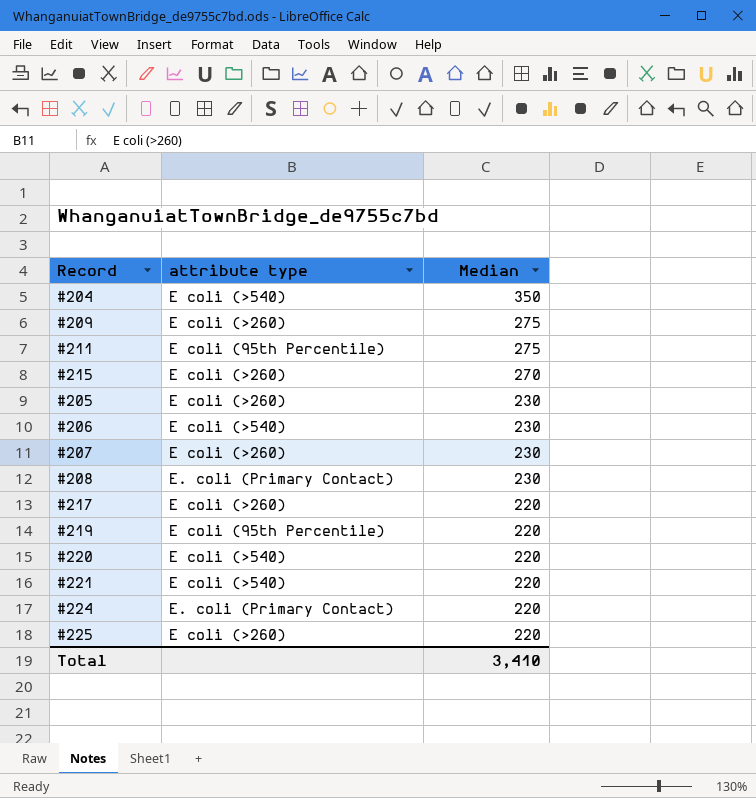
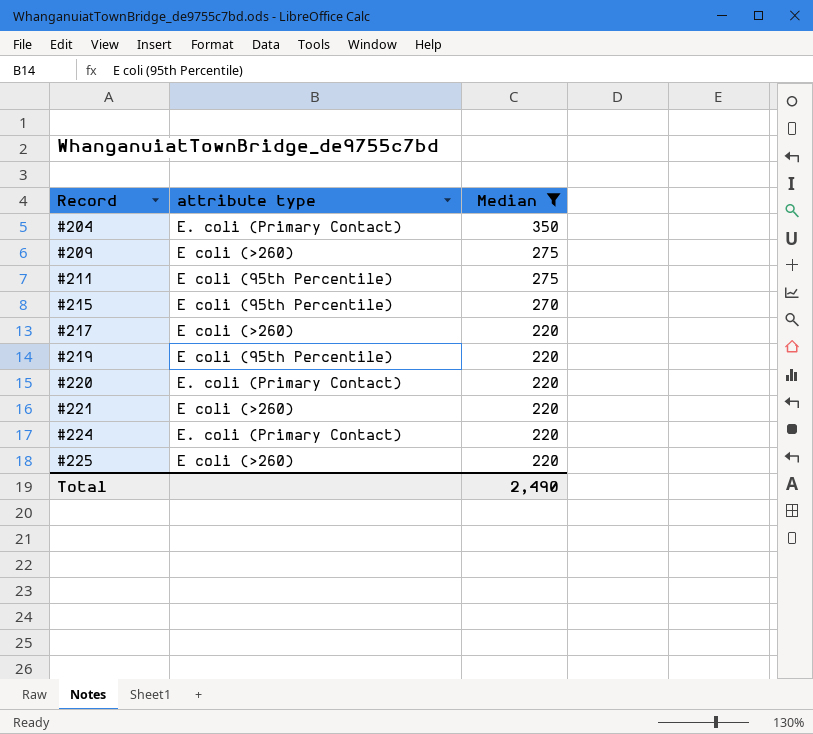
filter: none -> Median != 230
#204 | attribute type: E coli (>540) -> E. coli (Primary Contact)
#215 | attribute type: E coli (>260) -> E coli (95th Percentile)
#220 | attribute type: E coli (>540) -> E. coli (Primary Contact)
#221 | attribute type: E coli (>540) -> E coli (>260)
Total | Median: 3,410 -> 2,490

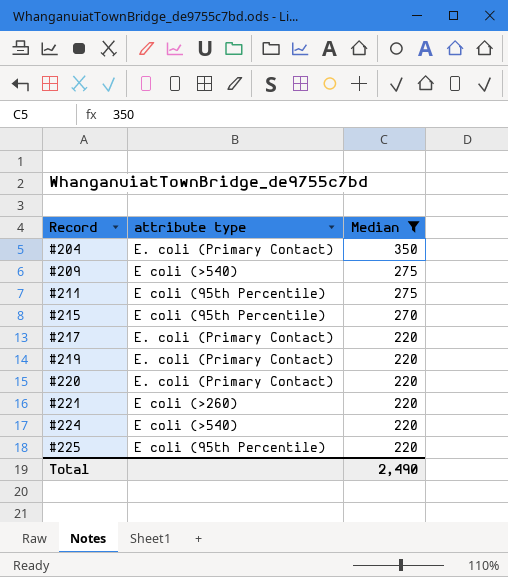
#209 | attribute type: E coli (>260) -> E coli (>540)
#217 | attribute type: E coli (>260) -> E. coli (Primary Contact)
#219 | attribute type: E coli (95th Percentile) -> E. coli (Primary Contact)
#224 | attribute type: E. coli (Primary Contact) -> E coli (>540)
#225 | attribute type: E coli (>260) -> E coli (95th Percentile)

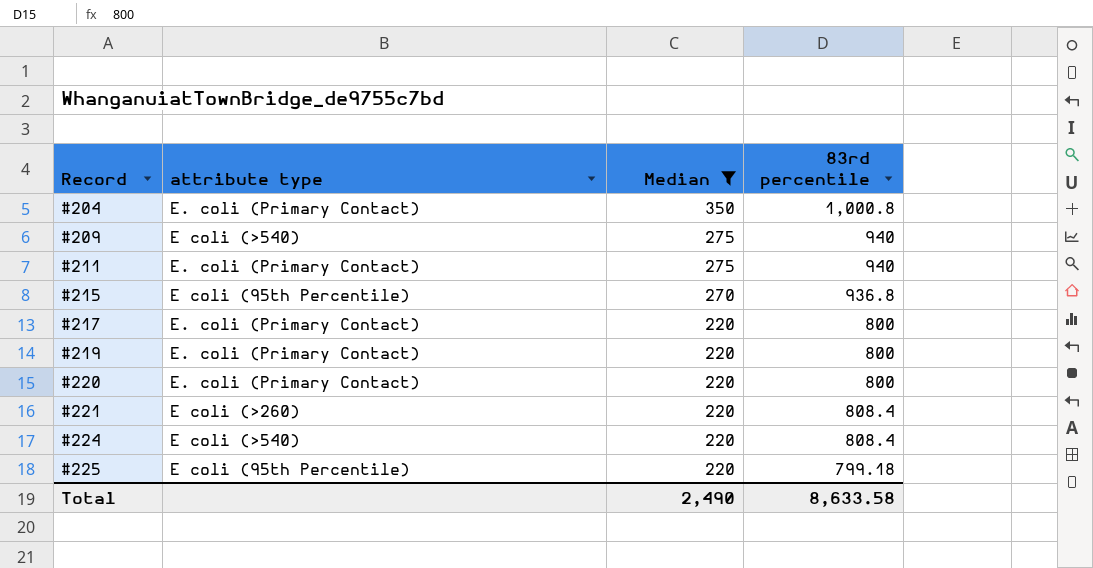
column 83rd percentile | position: none -> 4
#211 | attribute type: E coli (95th Percentile) -> E. coli (Primary Contact)

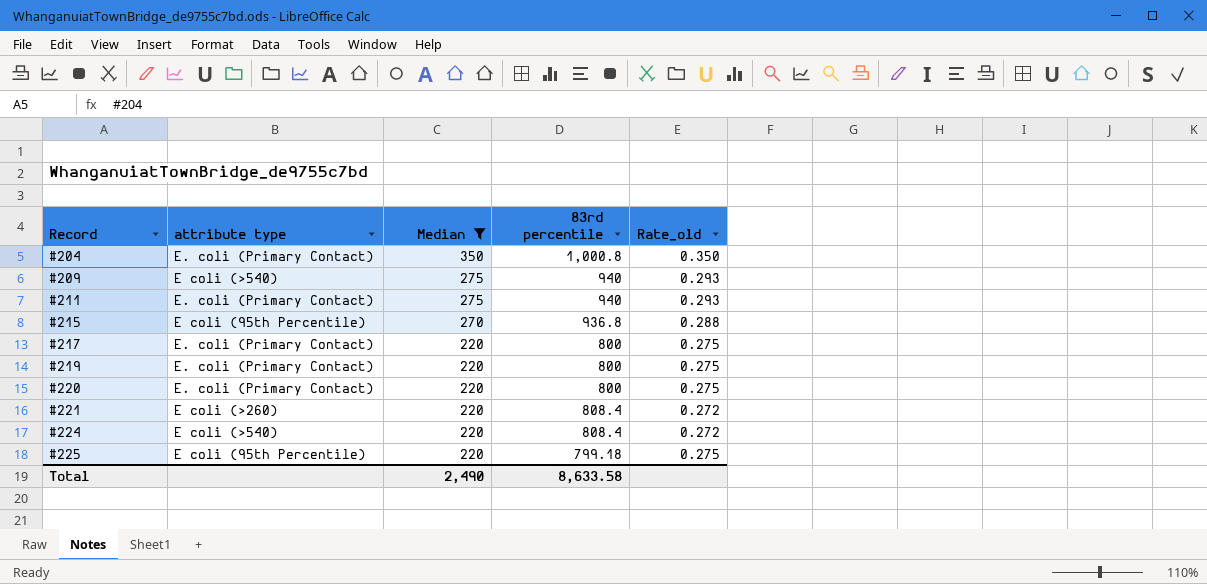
column Rate_old | formula: none -> [Median] / [83rd percentile]

